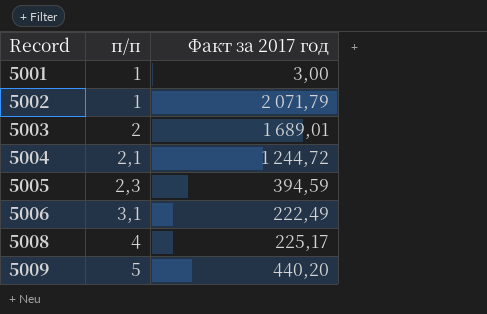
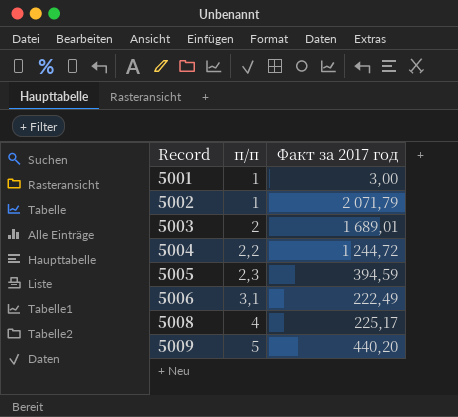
5004 | п/п: 2,1 -> 2,2

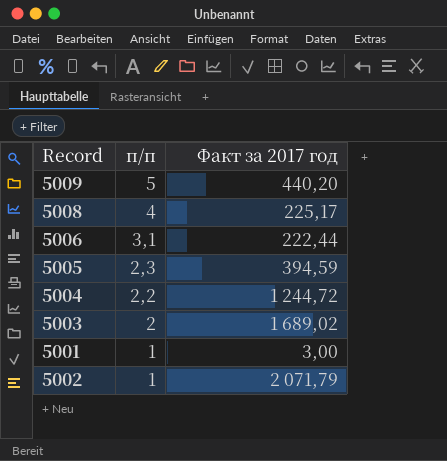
row order: Record ascending -> п/п descending
5006 | Факт за 2017 год: 222,49 -> 222,44
5003 | Факт за 2017 год: 1 689,01 -> 1 689,02

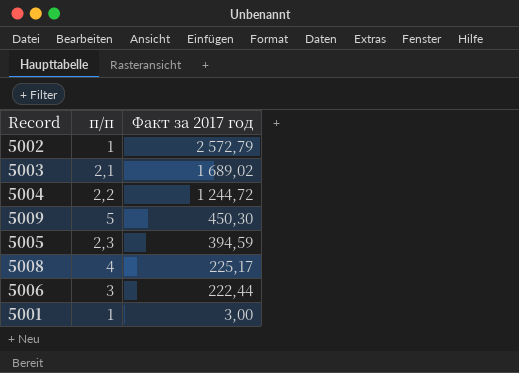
row order: п/п descending -> Факт за 2017 год descending
5002 | Факт за 2017 год: 2 071,79 -> 2 572,79
5003 | п/п: 2 -> 2,1
5009 | Факт за 2017 год: 440,20 -> 450,30
5006 | п/п: 3,1 -> 3

